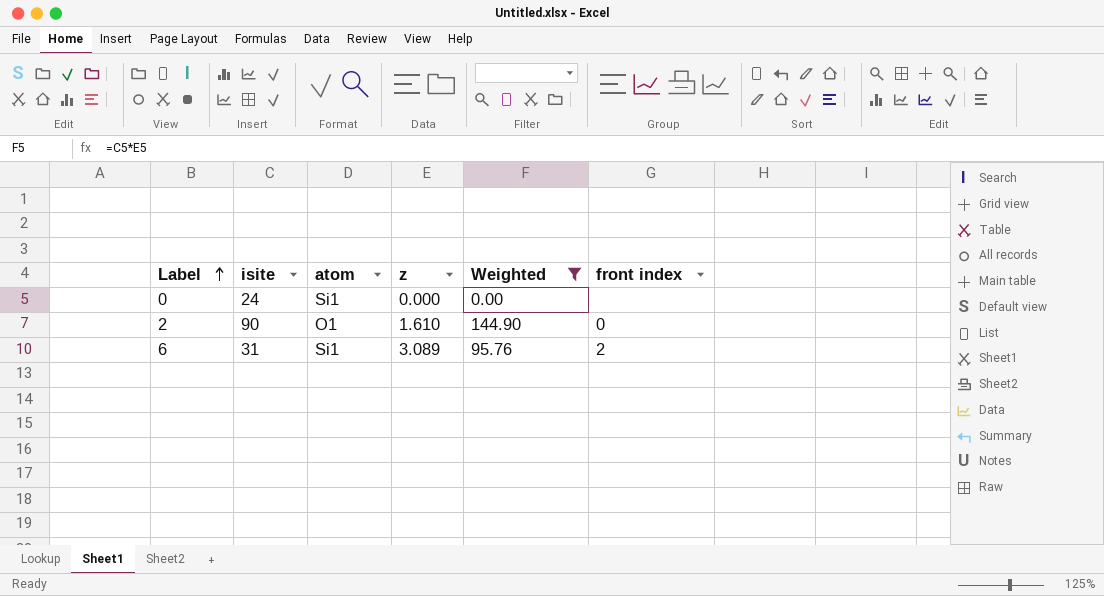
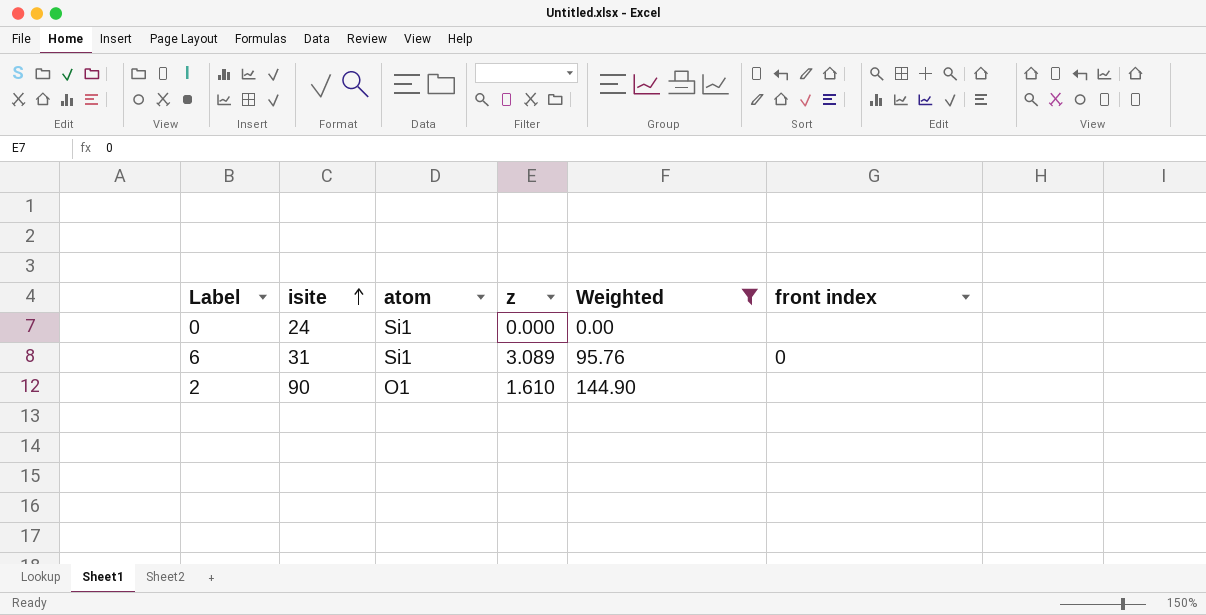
row order: Label ascending -> isite ascending
6 | front index: 2 -> 0
2 | front index: 0 -> none

